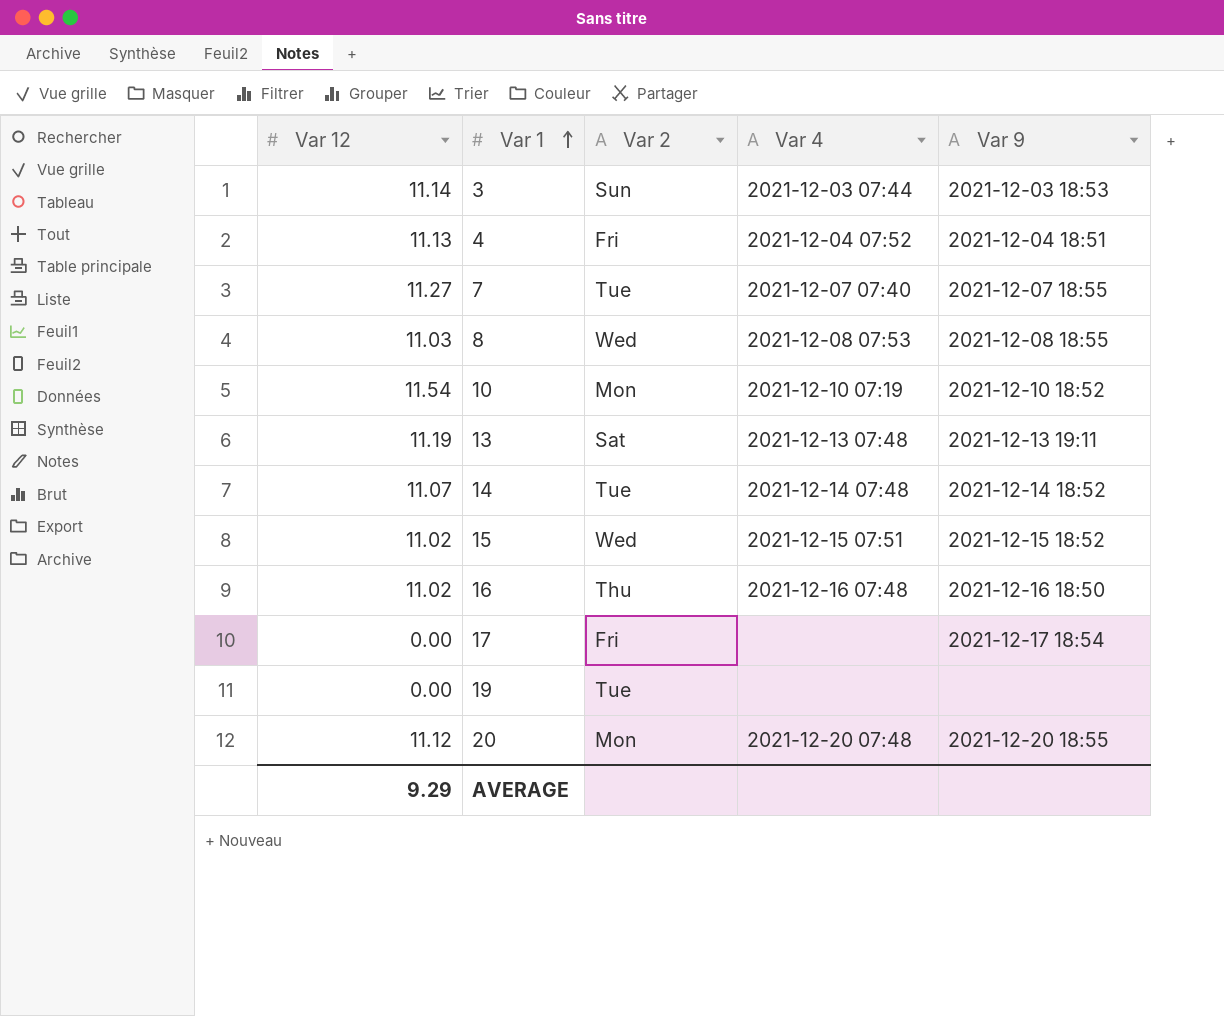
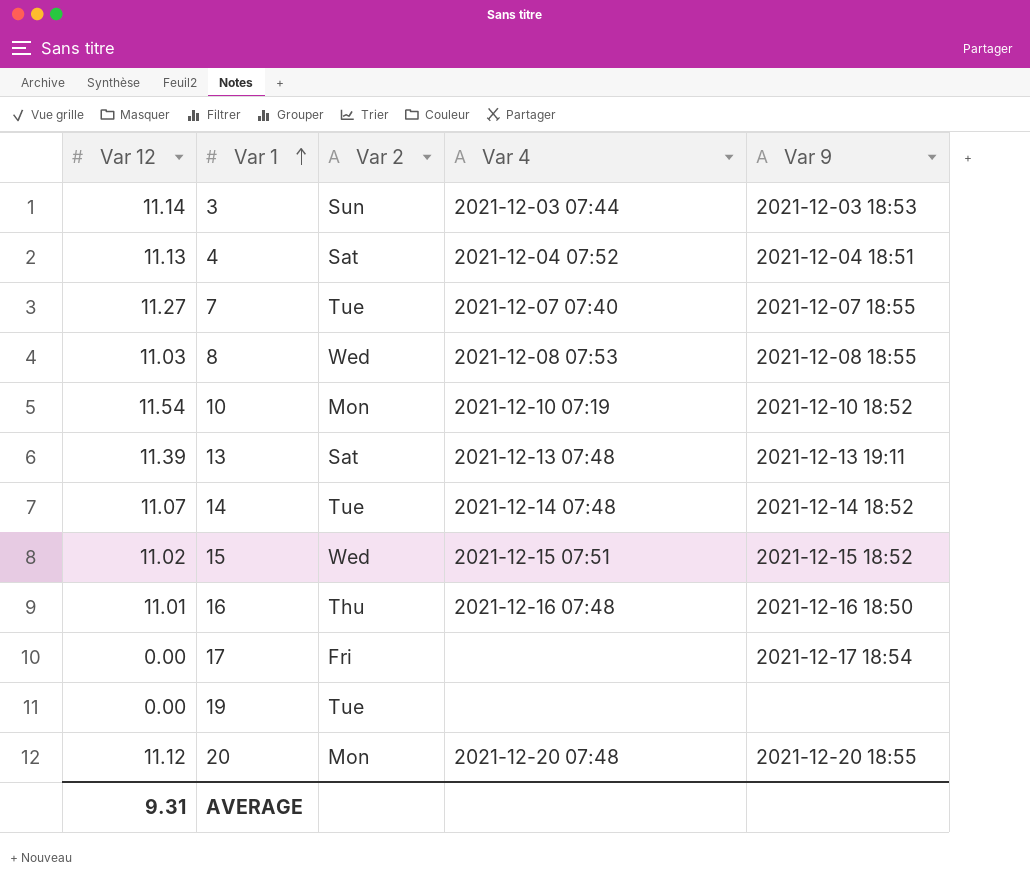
4 | Var 2: Fri -> Sat
13 | Var 12: 11.19 -> 11.39
16 | Var 12: 11.02 -> 11.01
AVERAGE | Var 12: 9.29 -> 9.31

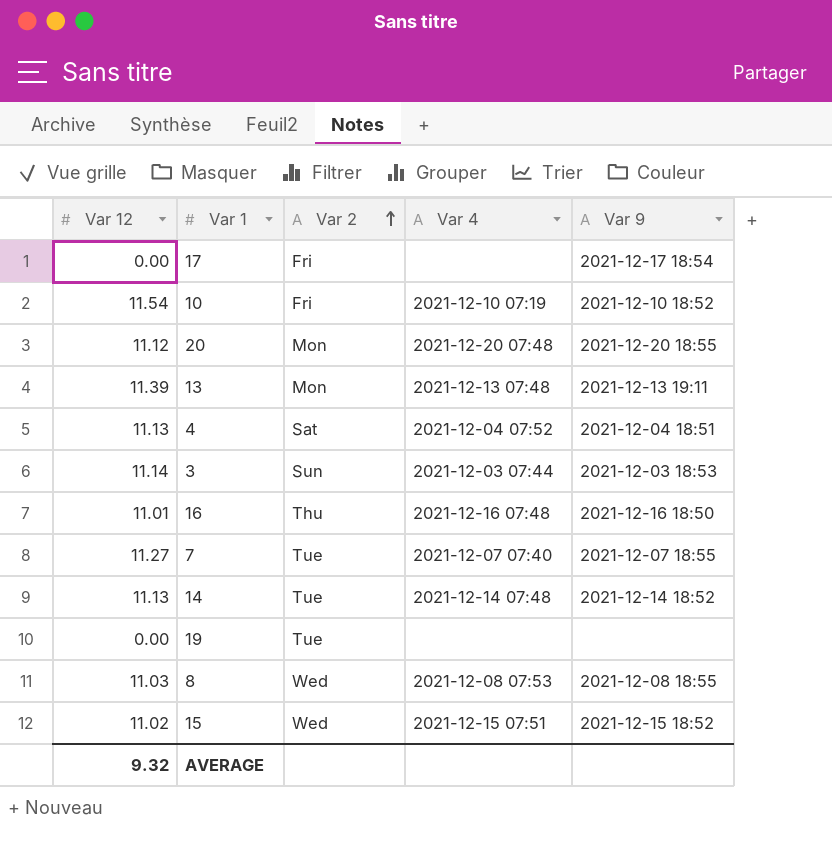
row order: Var 1 ascending -> Var 2 ascending
10 | Var 2: Mon -> Fri
13 | Var 2: Sat -> Mon
14 | Var 12: 11.07 -> 11.13
AVERAGE | Var 12: 9.31 -> 9.32

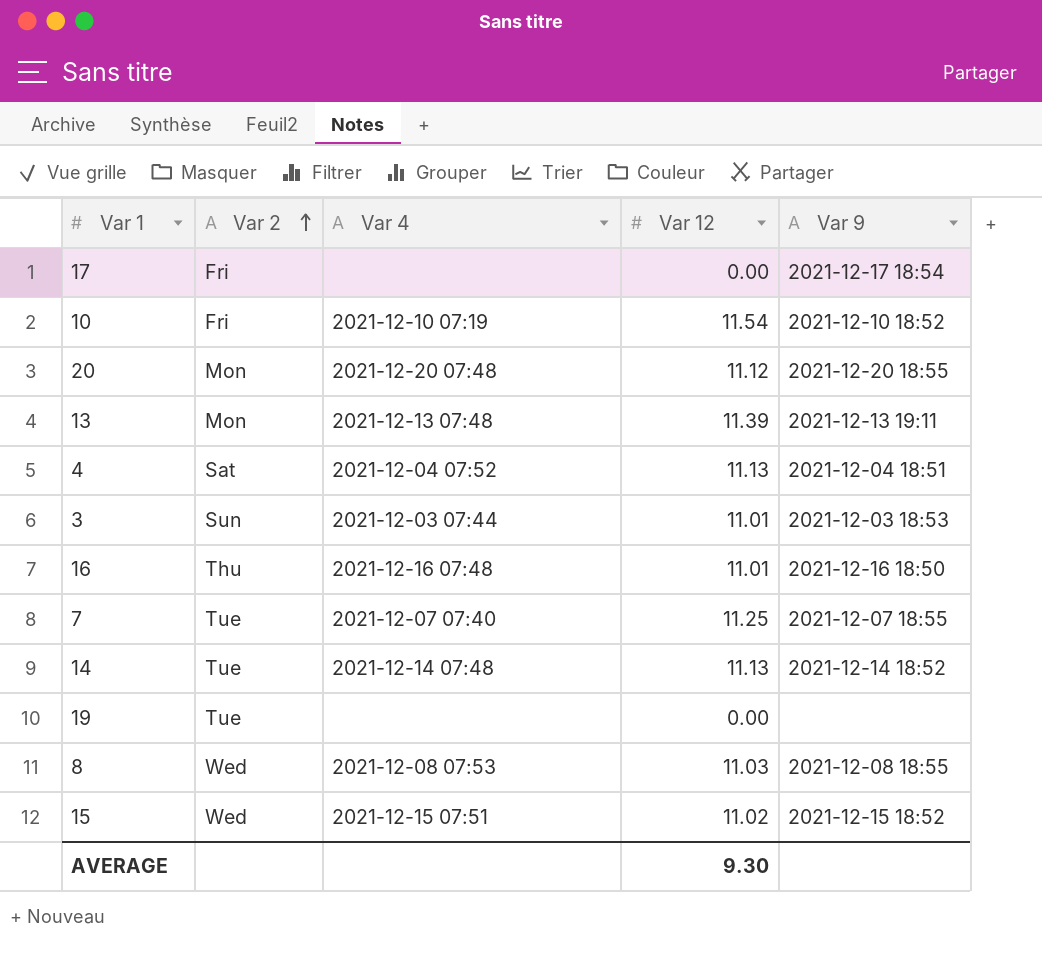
column Var 12 | position: 1 -> 4
3 | Var 12: 11.14 -> 11.01
7 | Var 12: 11.27 -> 11.25
AVERAGE | Var 12: 9.32 -> 9.30

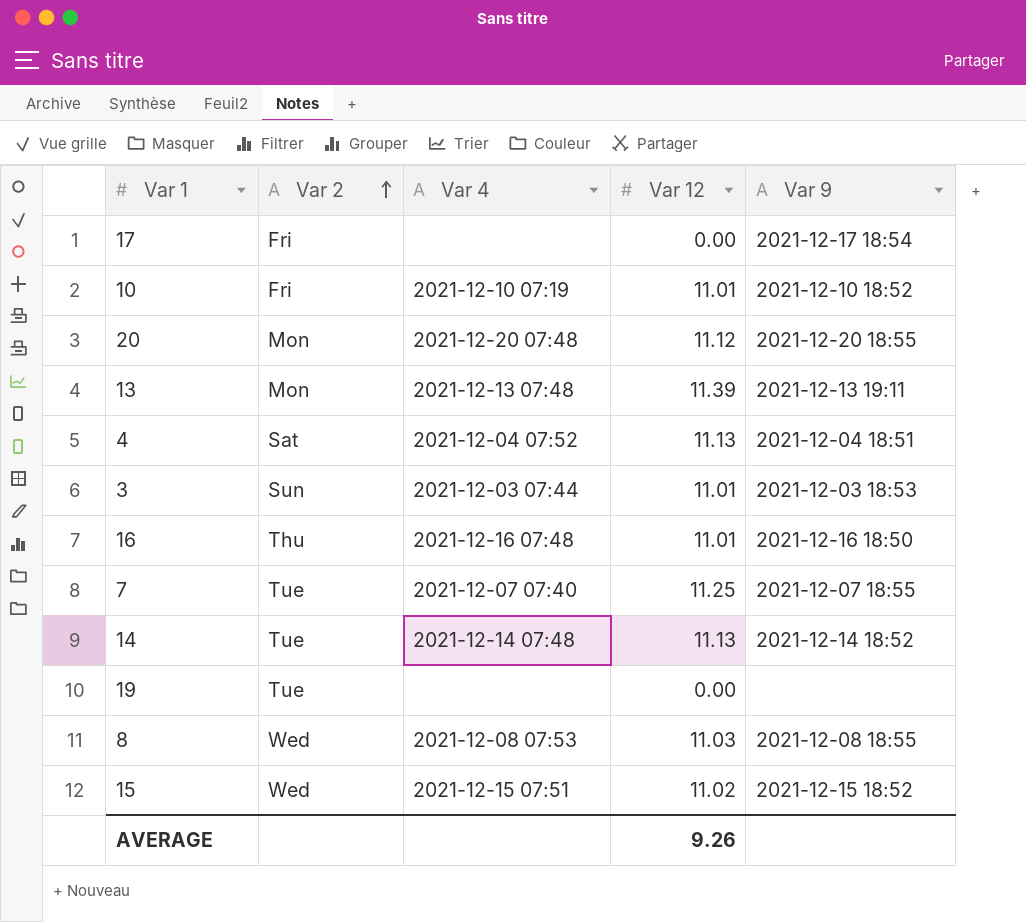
10 | Var 12: 11.54 -> 11.01
AVERAGE | Var 12: 9.30 -> 9.26

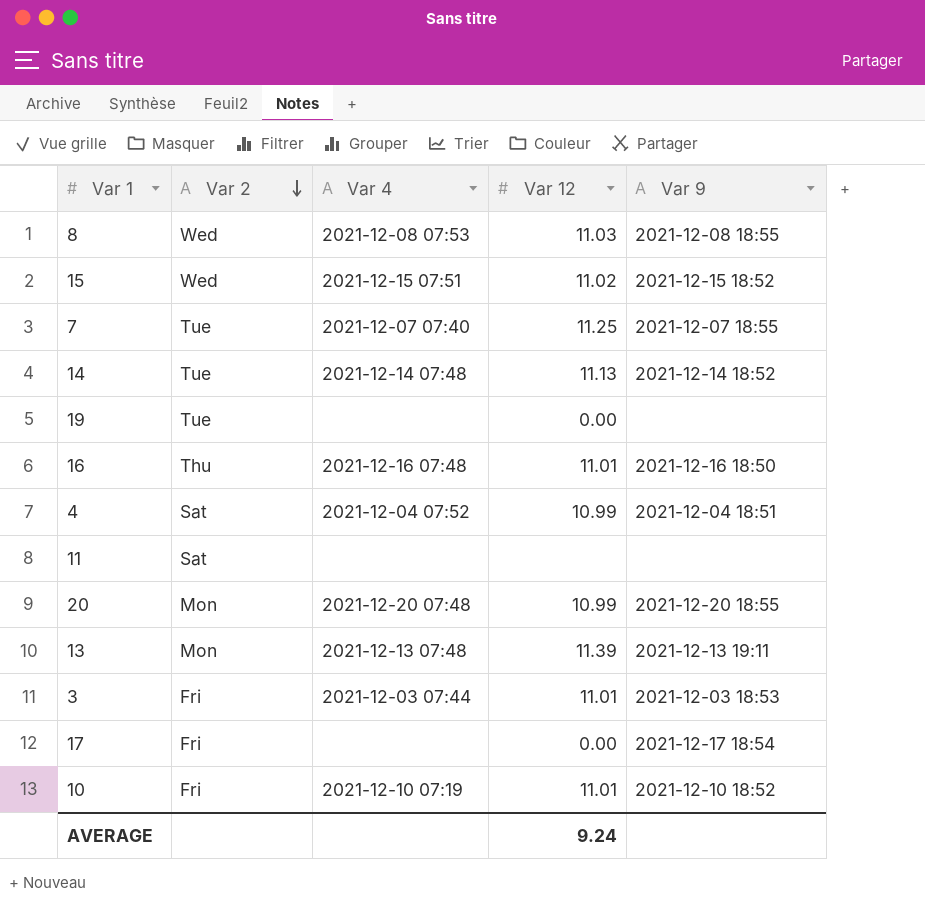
row order: Var 2 ascending -> Var 2 descending
4 | Var 12: 11.13 -> 10.99
row 11: none -> Sat | none | none | none
20 | Var 12: 11.12 -> 10.99
3 | Var 2: Sun -> Fri
AVERAGE | Var 12: 9.26 -> 9.24

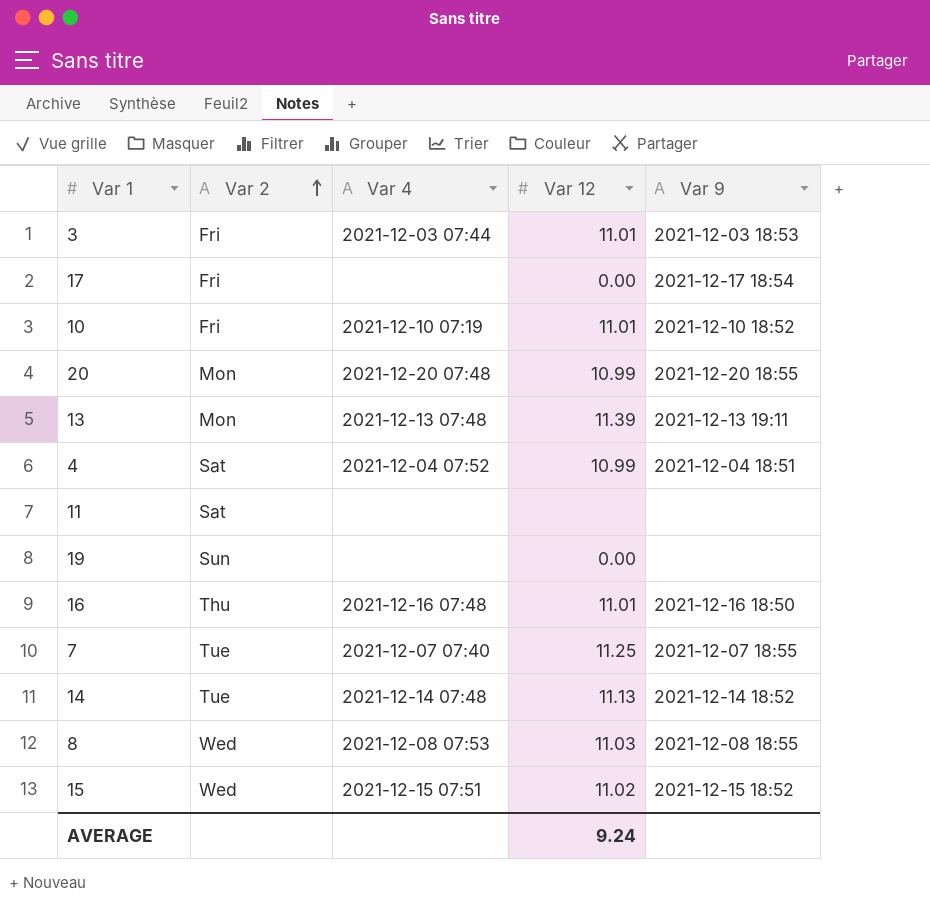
row order: Var 2 descending -> Var 2 ascending
19 | Var 2: Tue -> Sun

